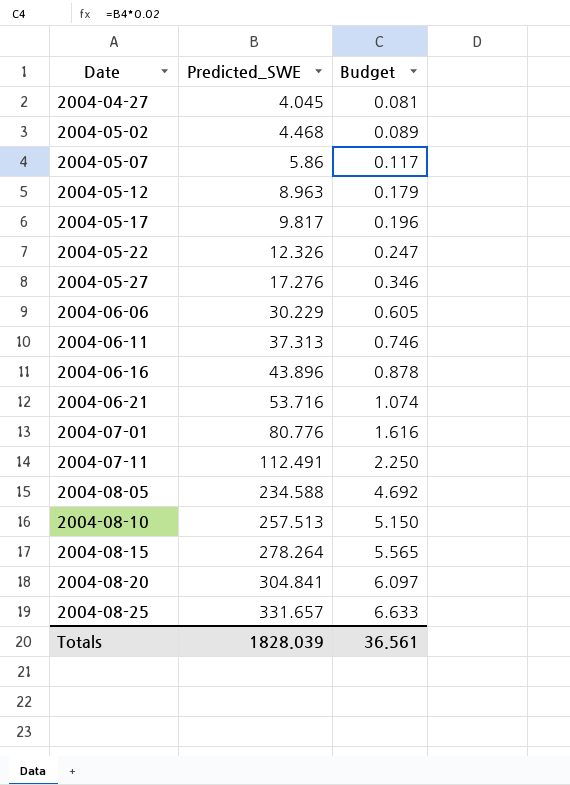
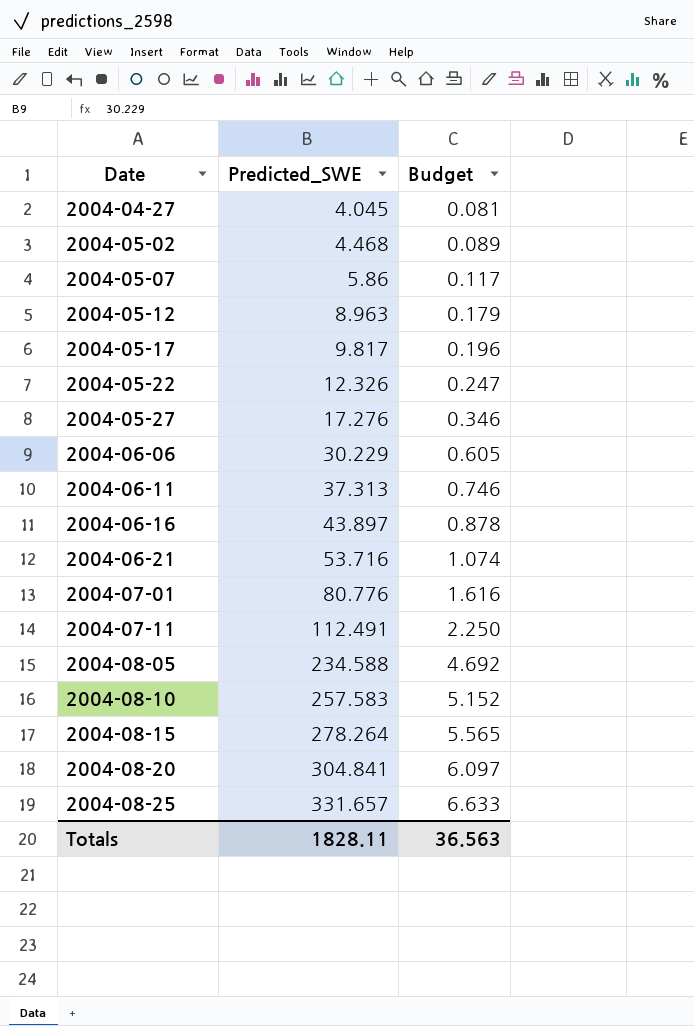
2004-06-16 | Predicted_SWE: 43.896 -> 43.897
2004-08-10 | Predicted_SWE: 257.513 -> 257.583
2004-08-10 | Budget: 5.150 -> 5.152
Totals | Predicted_SWE: 1828.039 -> 1828.11
Totals | Budget: 36.561 -> 36.563

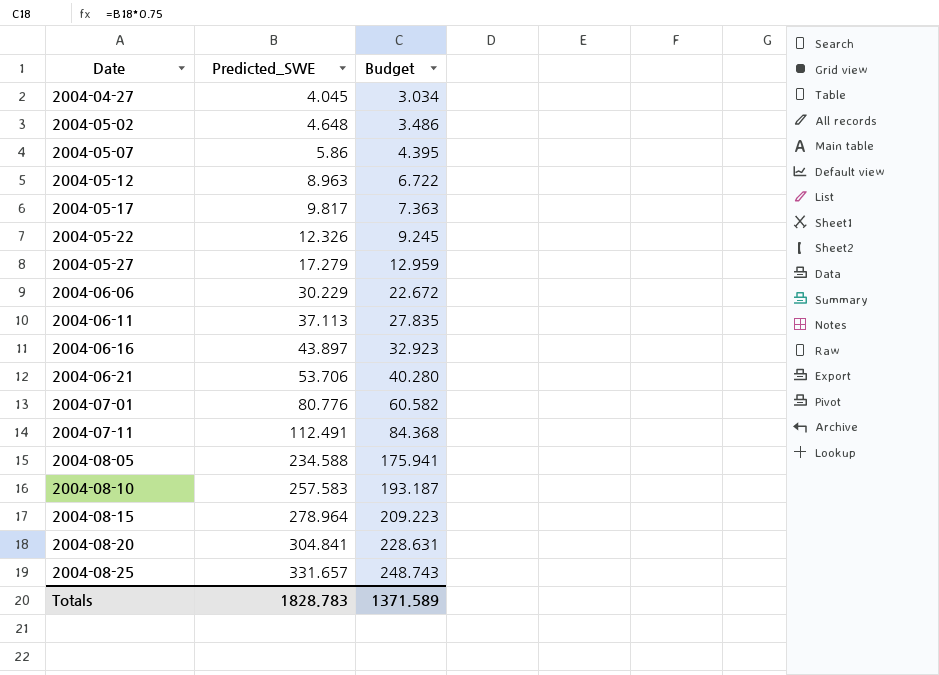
column Budget | formula: [Predicted_SWE] * 0.02 -> [Predicted_SWE] * 0.75
2004-05-02 | Predicted_SWE: 4.468 -> 4.648
2004-05-27 | Predicted_SWE: 17.276 -> 17.279
2004-06-11 | Predicted_SWE: 37.313 -> 37.113
2004-06-21 | Predicted_SWE: 53.716 -> 53.706
2004-08-15 | Predicted_SWE: 278.264 -> 278.964
Totals | Predicted_SWE: 1828.11 -> 1828.783
Totals | Budget: 36.563 -> 1371.589

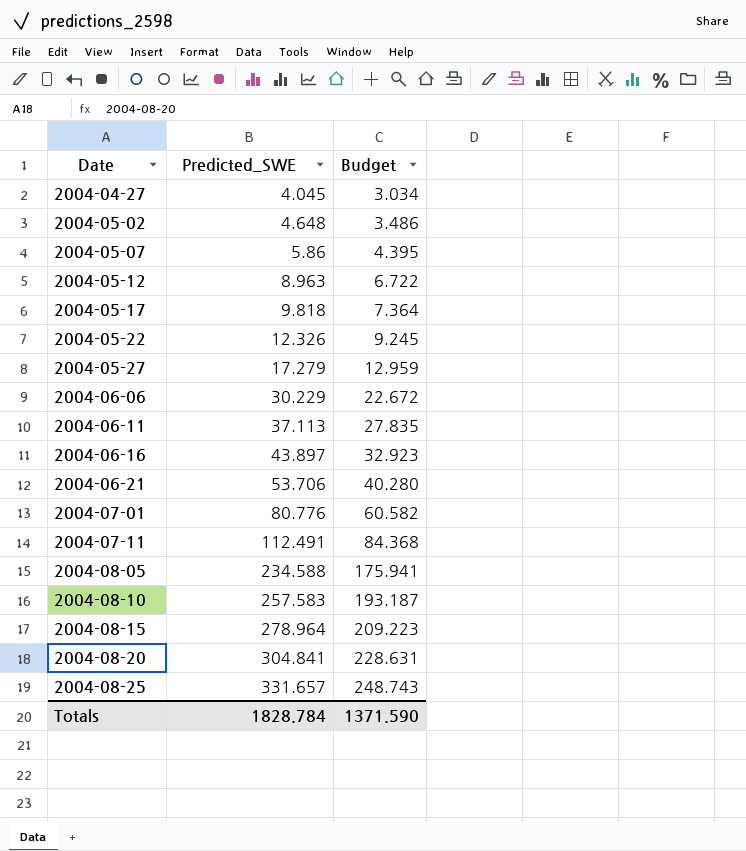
2004-05-17 | Predicted_SWE: 9.817 -> 9.818
2004-05-17 | Budget: 7.363 -> 7.364
Totals | Predicted_SWE: 1828.783 -> 1828.784
Totals | Budget: 1371.589 -> 1371.590

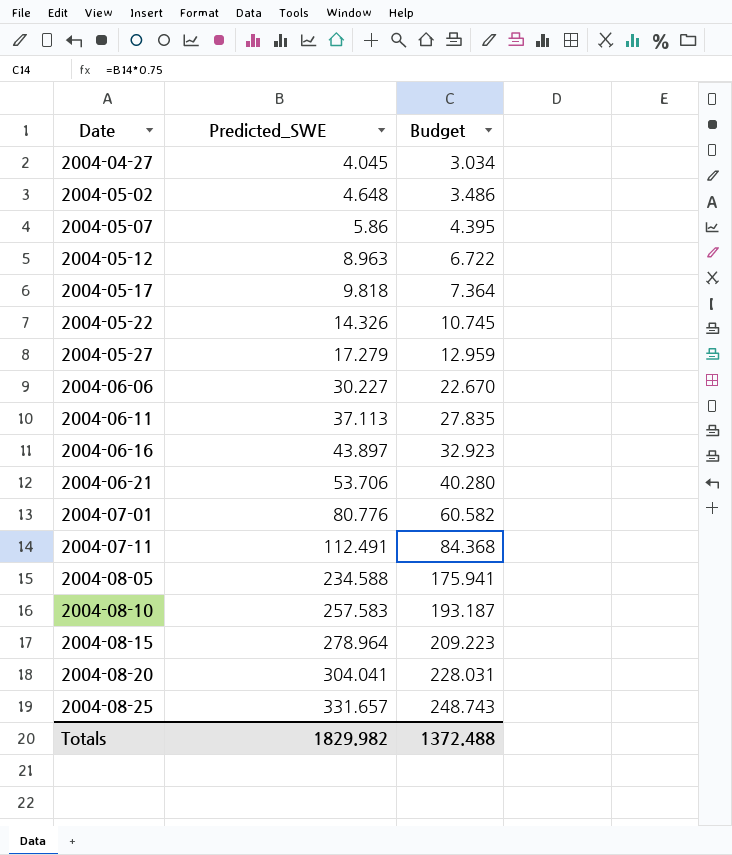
2004-05-22 | Predicted_SWE: 12.326 -> 14.326
2004-05-22 | Budget: 9.245 -> 10.745
2004-06-06 | Predicted_SWE: 30.229 -> 30.227
2004-06-06 | Budget: 22.672 -> 22.670
2004-08-20 | Predicted_SWE: 304.841 -> 304.041
2004-08-20 | Budget: 228.631 -> 228.031
Totals | Predicted_SWE: 1828.784 -> 1829.982
Totals | Budget: 1371.590 -> 1372.488

